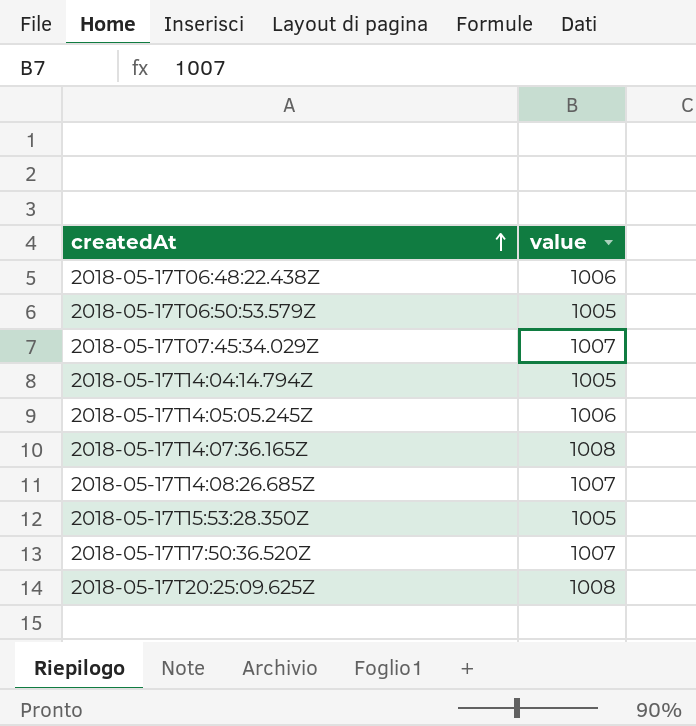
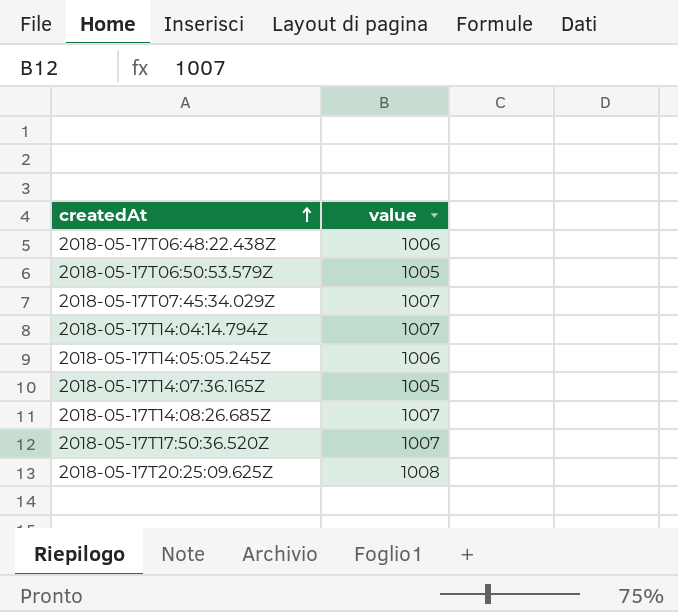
row 2018-05-17T15:53:28.350Z: 1005 -> none
2018-05-17T14:04:14.794Z | value: 1005 -> 1007
2018-05-17T14:07:36.165Z | value: 1008 -> 1005

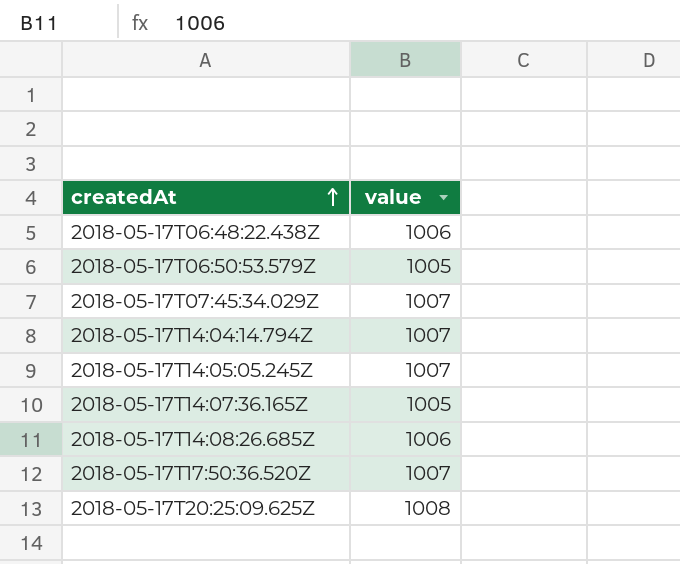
2018-05-17T14:05:05.245Z | value: 1006 -> 1007
2018-05-17T14:08:26.685Z | value: 1007 -> 1006

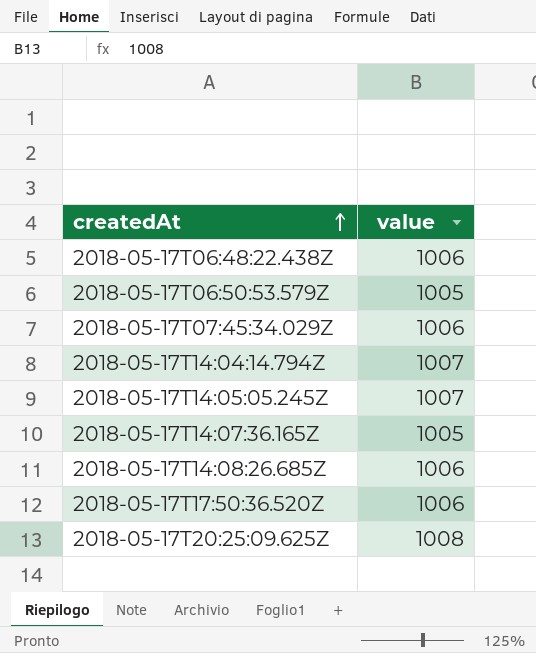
2018-05-17T07:45:34.029Z | value: 1007 -> 1006
2018-05-17T17:50:36.520Z | value: 1007 -> 1006

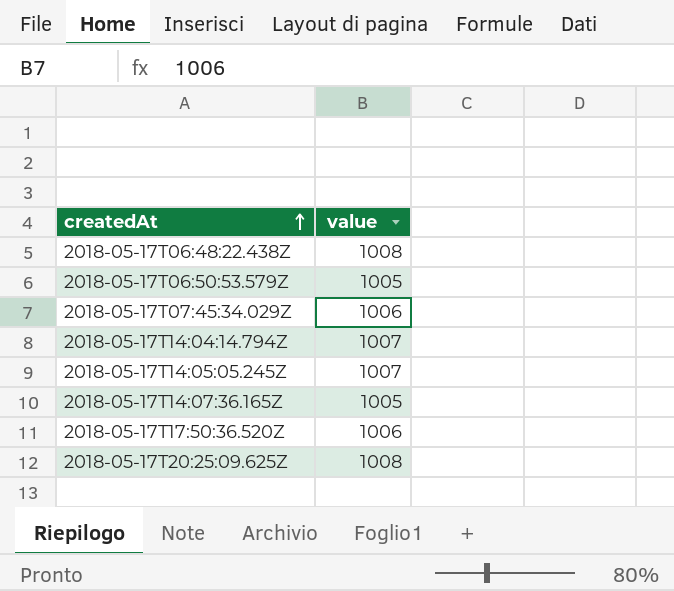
row 2018-05-17T14:08:26.685Z: 1006 -> none
2018-05-17T06:48:22.438Z | value: 1006 -> 1008

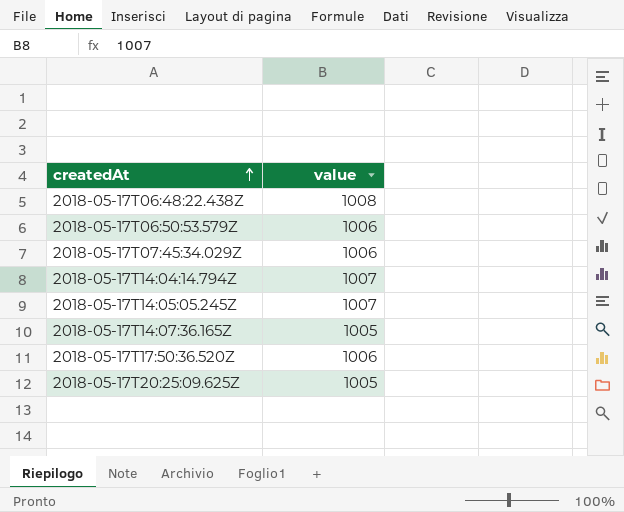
2018-05-17T06:50:53.579Z | value: 1005 -> 1006
2018-05-17T20:25:09.625Z | value: 1008 -> 1005

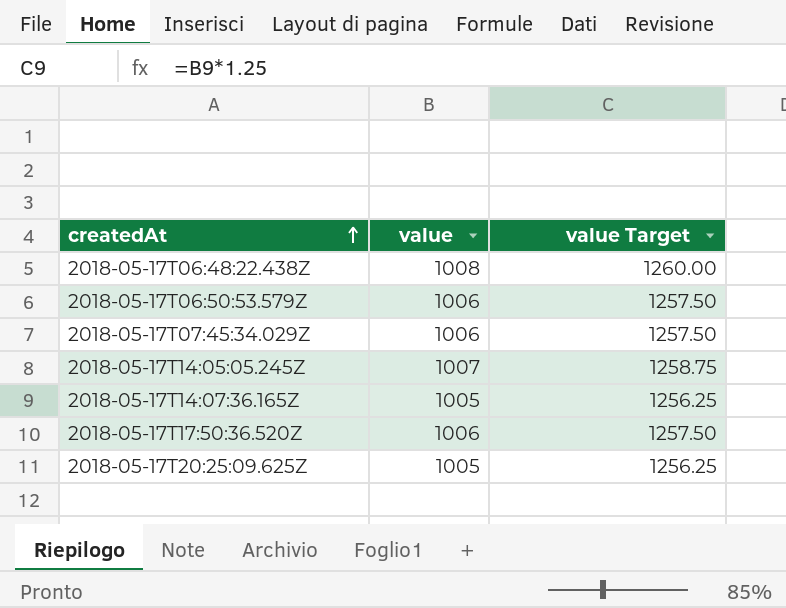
column value Target | formula: none -> [value] * 1.25
row 2018-05-17T14:04:14.794Z: 1007 -> none

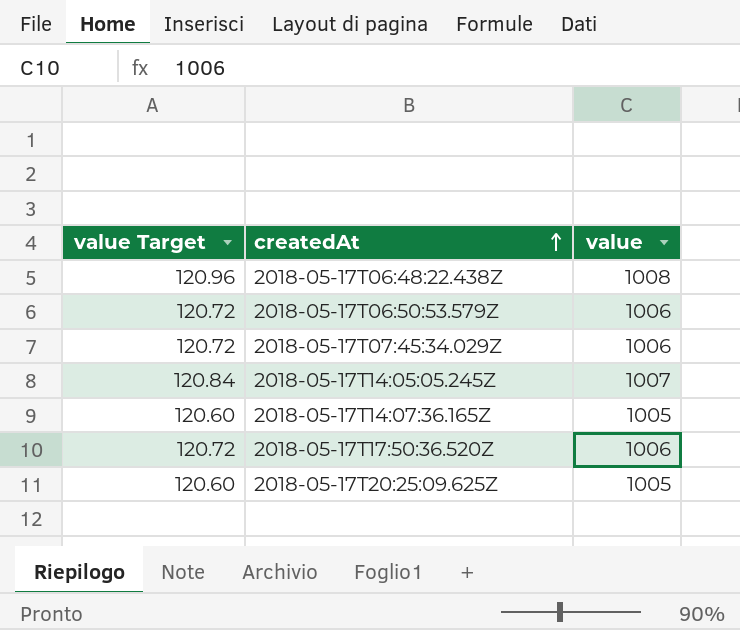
column value Target | formula: [value] * 1.25 -> [value] * 0.12
column value Target | position: 3 -> 1

